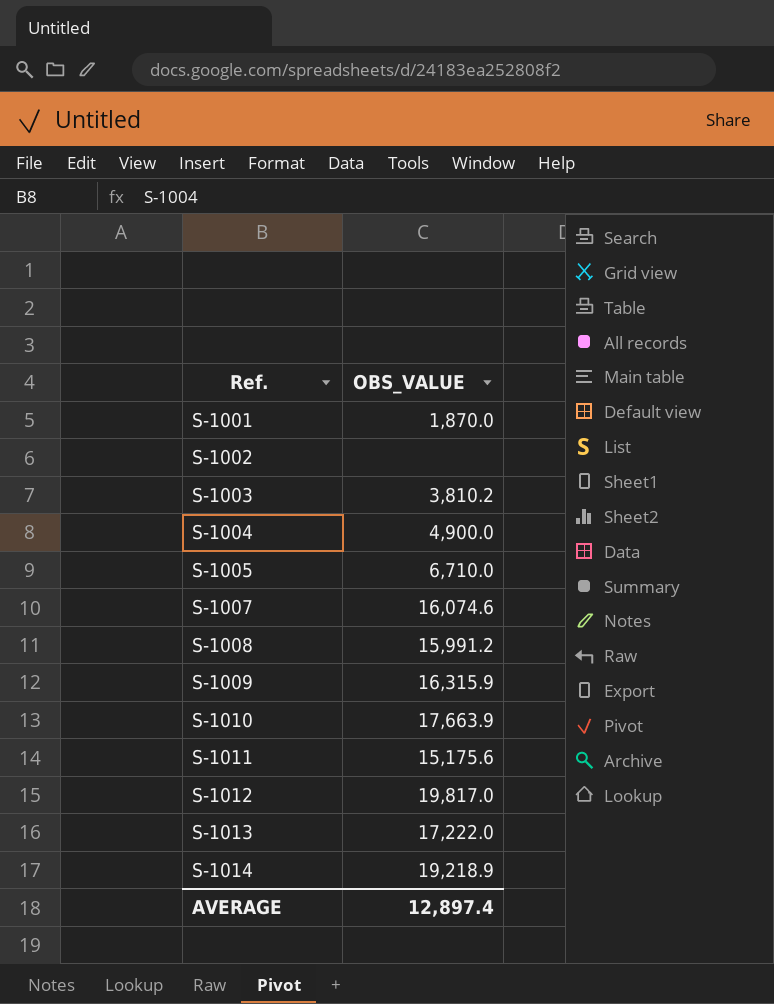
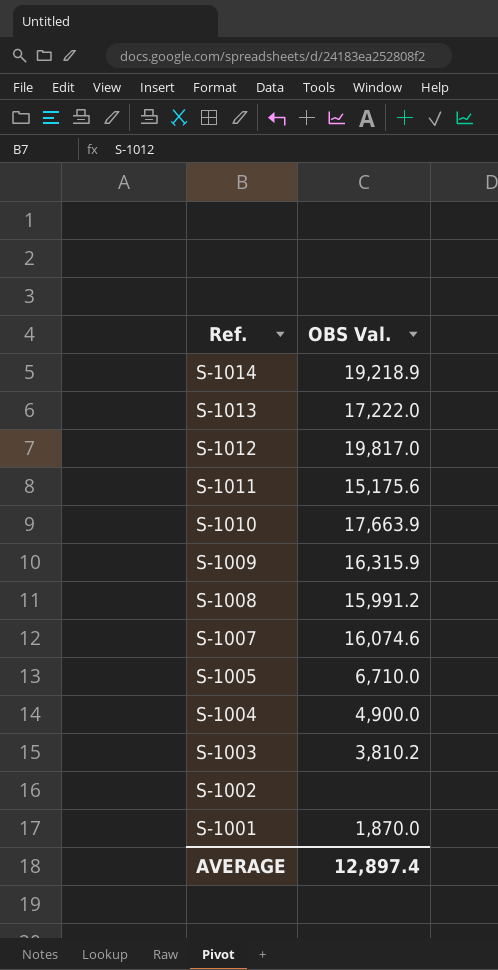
row order: Ref. ascending -> Ref. descending
column name: OBS_VALUE -> OBS Val.

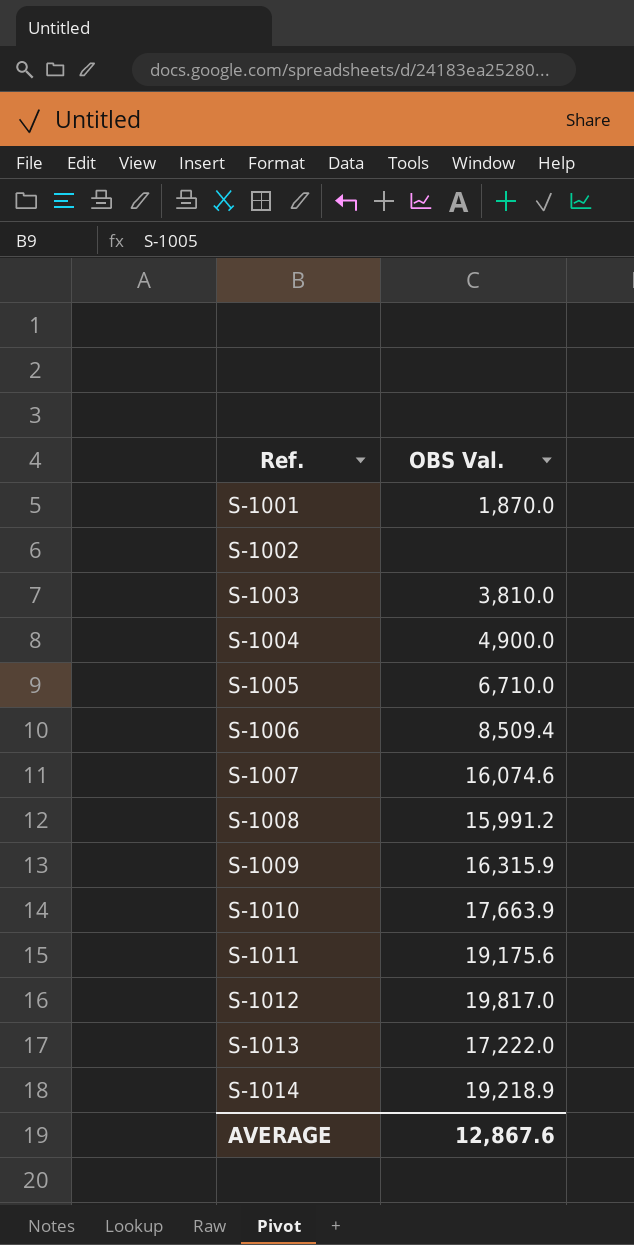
row order: Ref. descending -> Ref. ascending
S-1003 | OBS Val.: 3,810.2 -> 3,810.0
row S-1006: none -> 8,509.4
S-1011 | OBS Val.: 15,175.6 -> 19,175.6
AVERAGE | OBS Val.: 12,897.4 -> 12,867.6

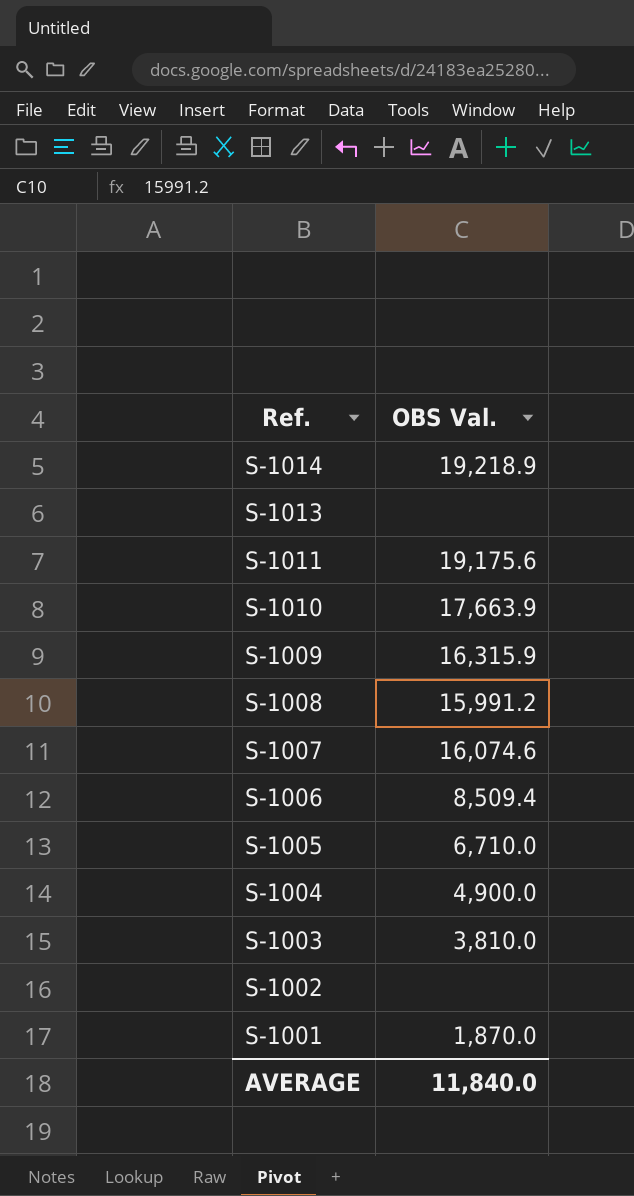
row order: Ref. ascending -> Ref. descending
row S-1012: 19,817.0 -> none
S-1013 | OBS Val.: 17,222.0 -> none
AVERAGE | OBS Val.: 12,867.6 -> 11,840.0

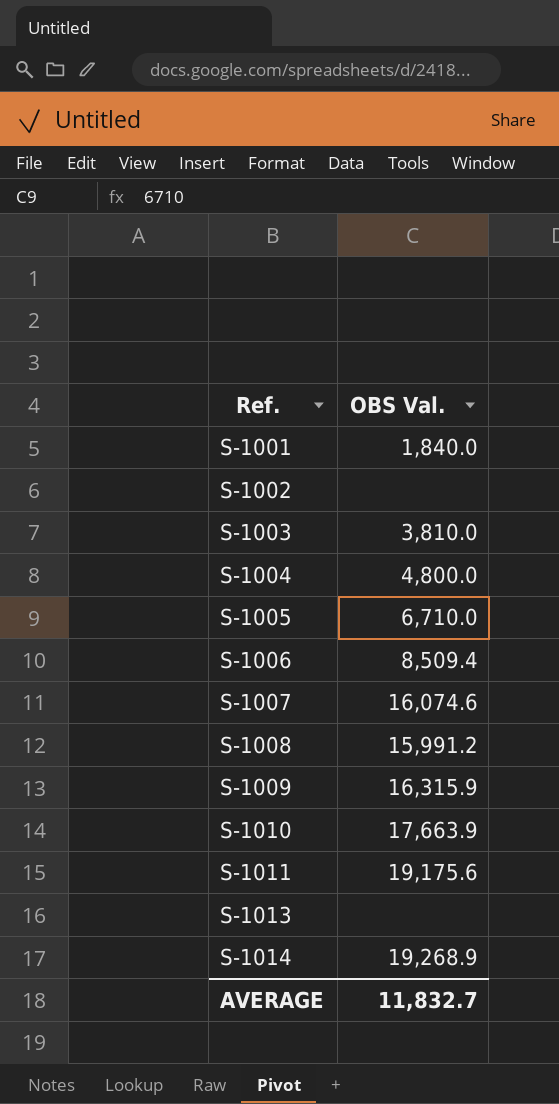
row order: Ref. descending -> Ref. ascending
S-1001 | OBS Val.: 1,870.0 -> 1,840.0
S-1004 | OBS Val.: 4,900.0 -> 4,800.0
S-1014 | OBS Val.: 19,218.9 -> 19,268.9
AVERAGE | OBS Val.: 11,840.0 -> 11,832.7

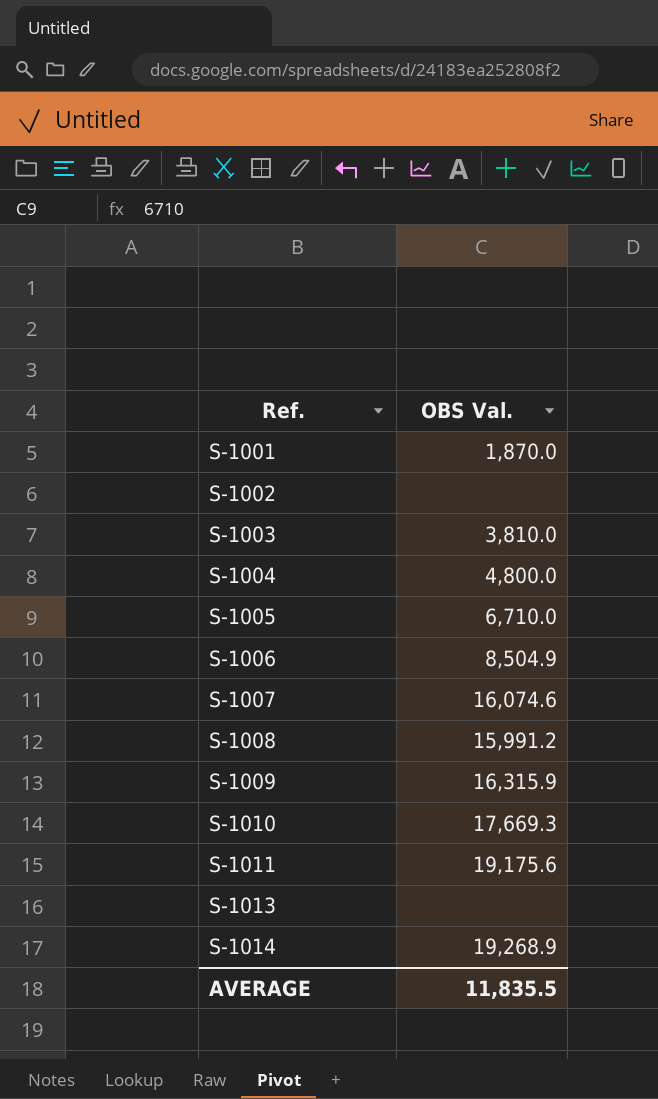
S-1001 | OBS Val.: 1,840.0 -> 1,870.0
S-1006 | OBS Val.: 8,509.4 -> 8,504.9
S-1010 | OBS Val.: 17,663.9 -> 17,669.3
AVERAGE | OBS Val.: 11,832.7 -> 11,835.5

